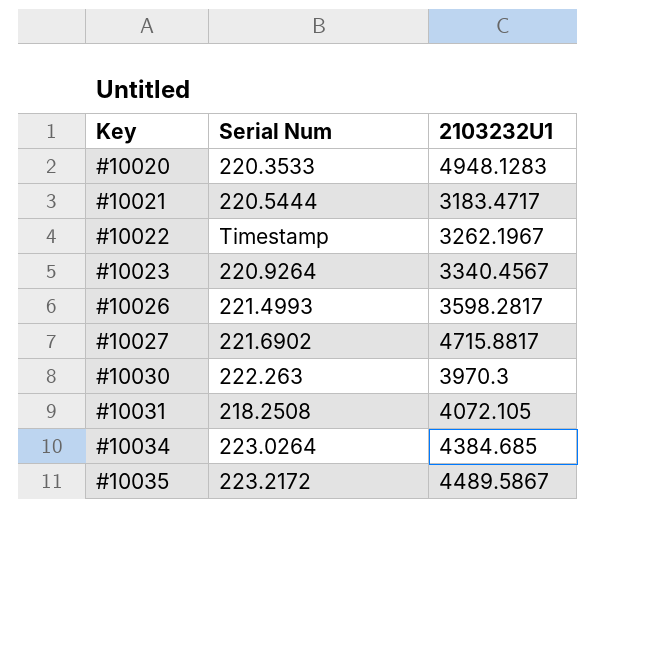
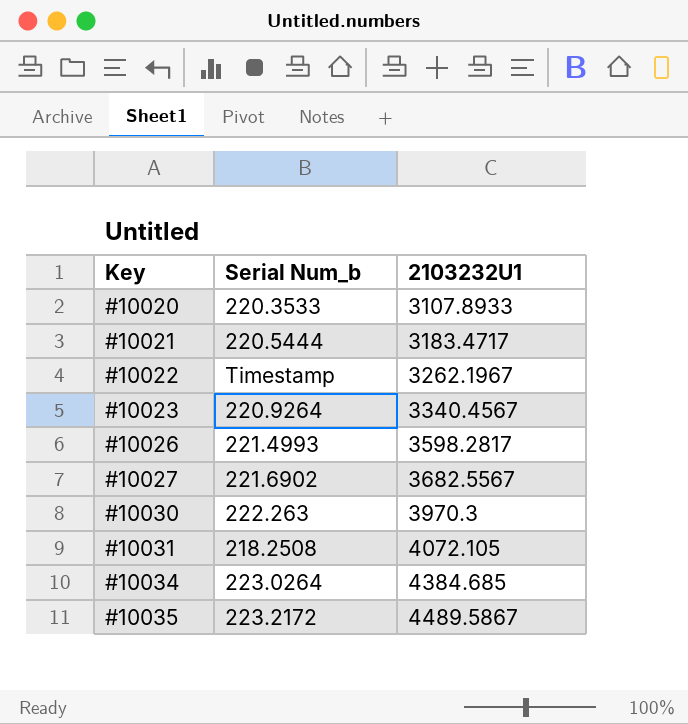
column name: Serial Num -> Serial Num_b
#10020 | 2103232U1: 4948.1283 -> 3107.8933
#10027 | 2103232U1: 4715.8817 -> 3682.5567

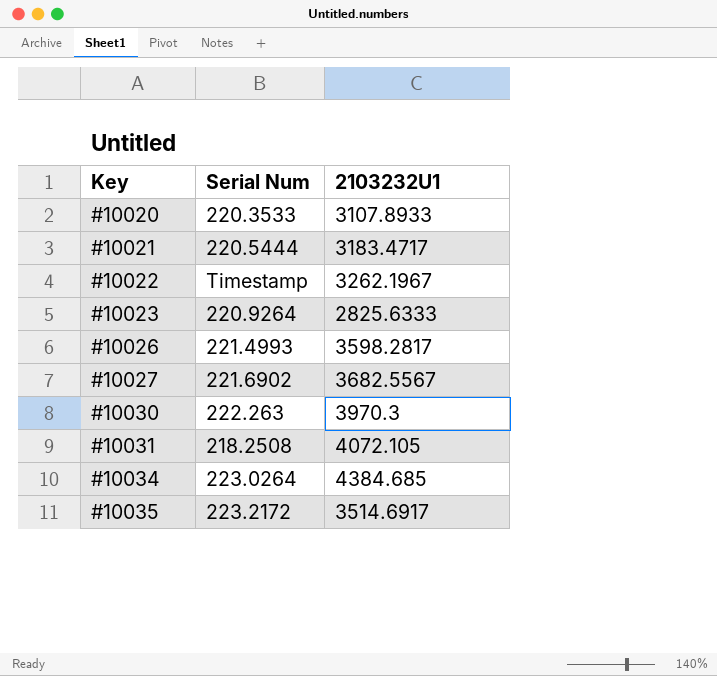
column name: Serial Num_b -> Serial Num
#10023 | 2103232U1: 3340.4567 -> 2825.6333
#10035 | 2103232U1: 4489.5867 -> 3514.6917

